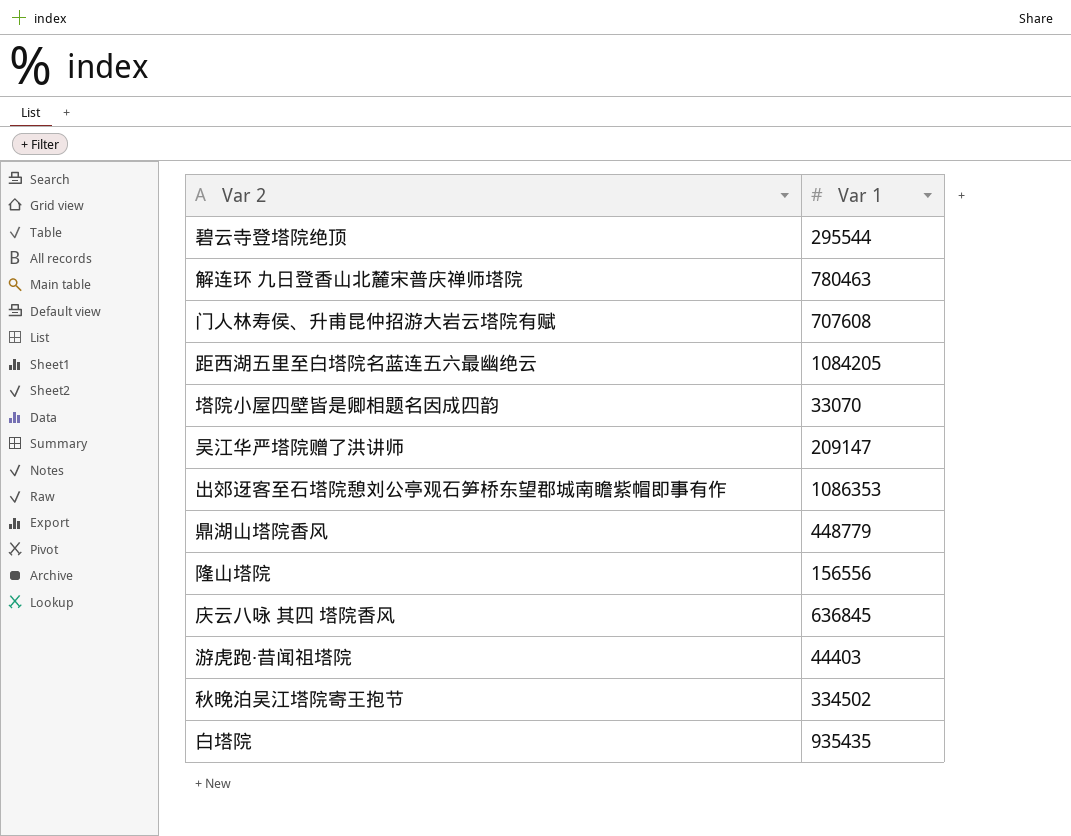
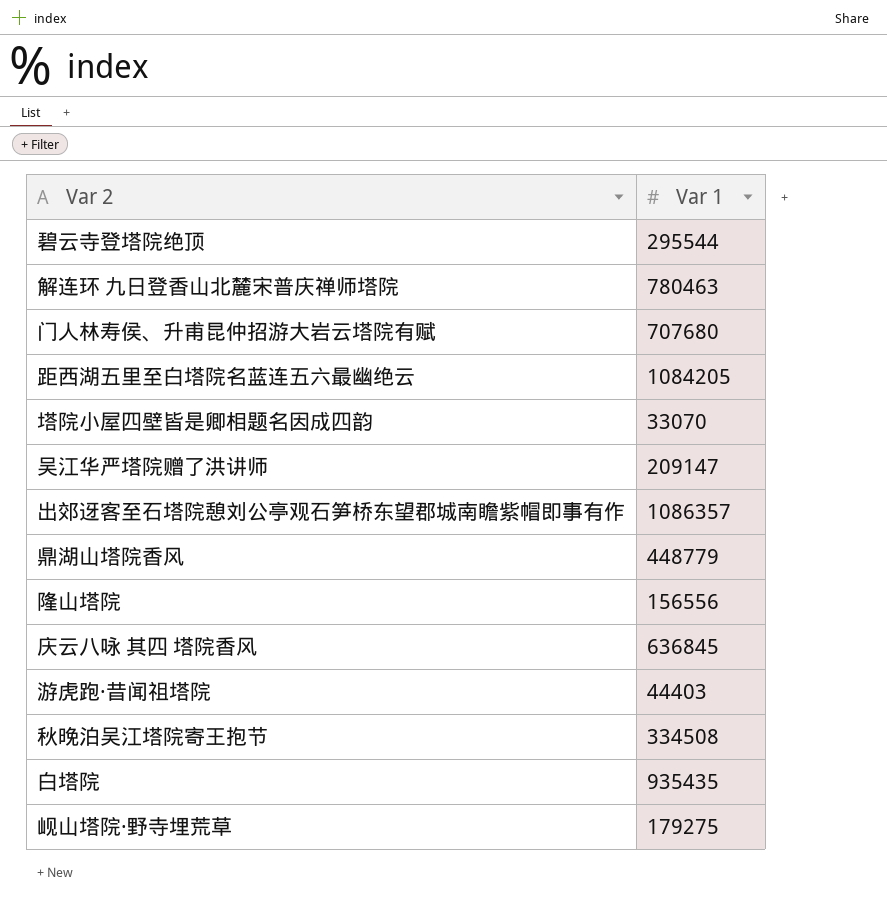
门人林寿侯、升甫昆仲招游大岩云塔院有赋 | Var 1: 707608 -> 707680
出郊迓客至石塔院憩刘公亭观石笋桥东望郡城南瞻紫帽即事有作 | Var 1: 1086353 -> 1086357
秋晚泊吴江塔院寄王抱节 | Var 1: 334502 -> 334508
row 岘山塔院·野寺埋荒草: none -> 179275

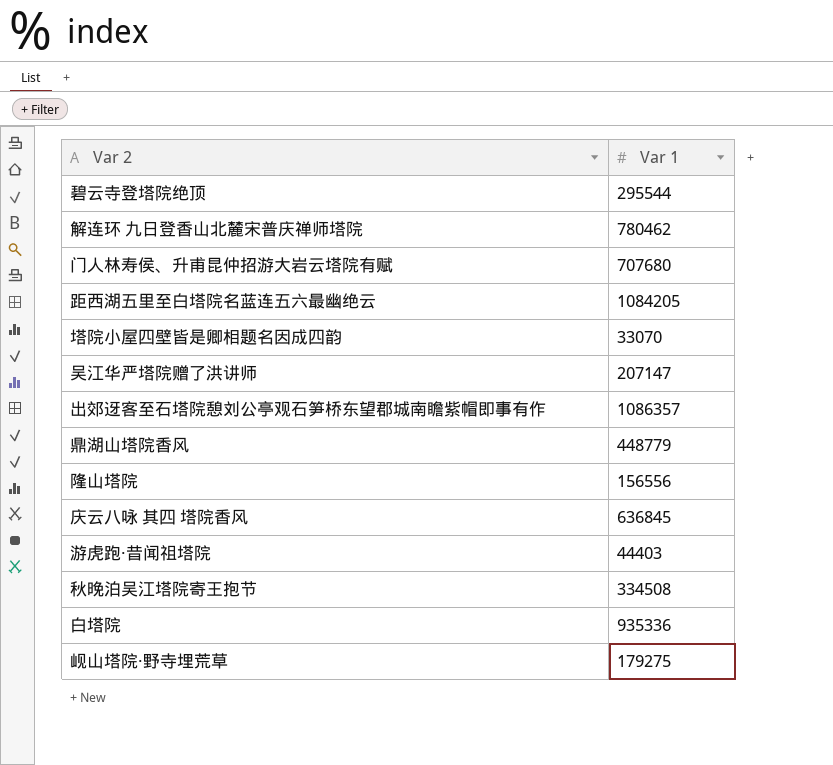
解连环 九日登香山北麓宋普庆禅师塔院 | Var 1: 780463 -> 780462
吴江华严塔院赠了洪讲师 | Var 1: 209147 -> 207147
白塔院 | Var 1: 935435 -> 935336

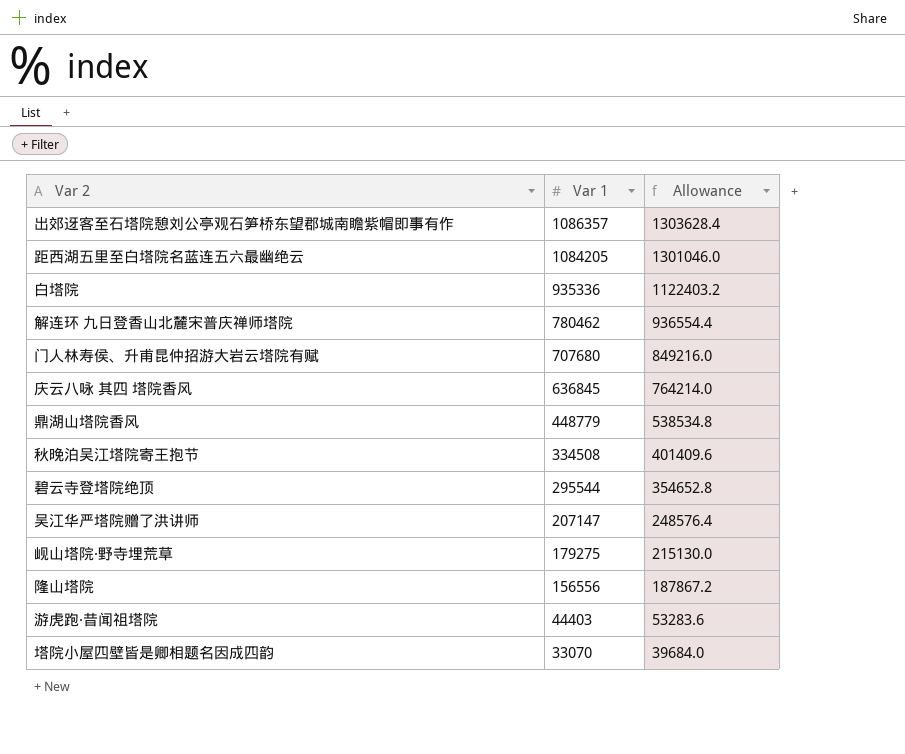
row order: none -> Var 1 descending
column Allowance | formula: none -> [Var 1] * 1.2

